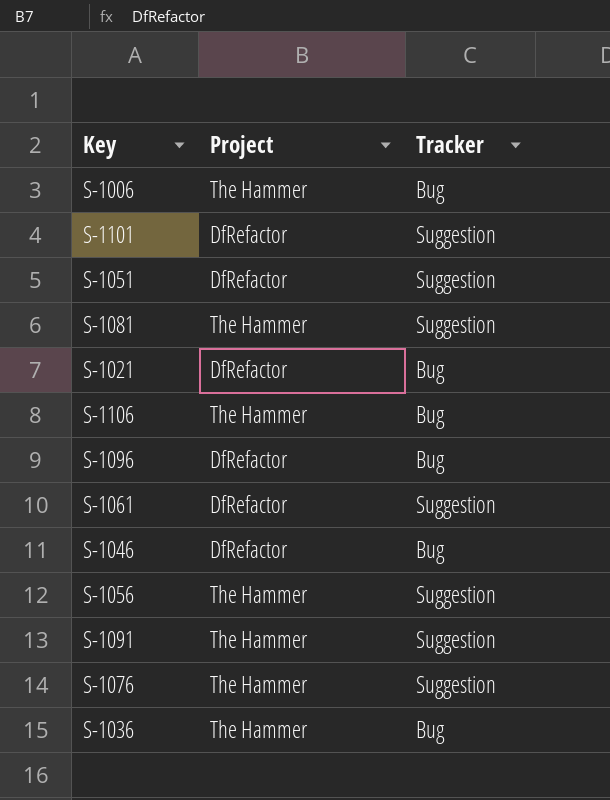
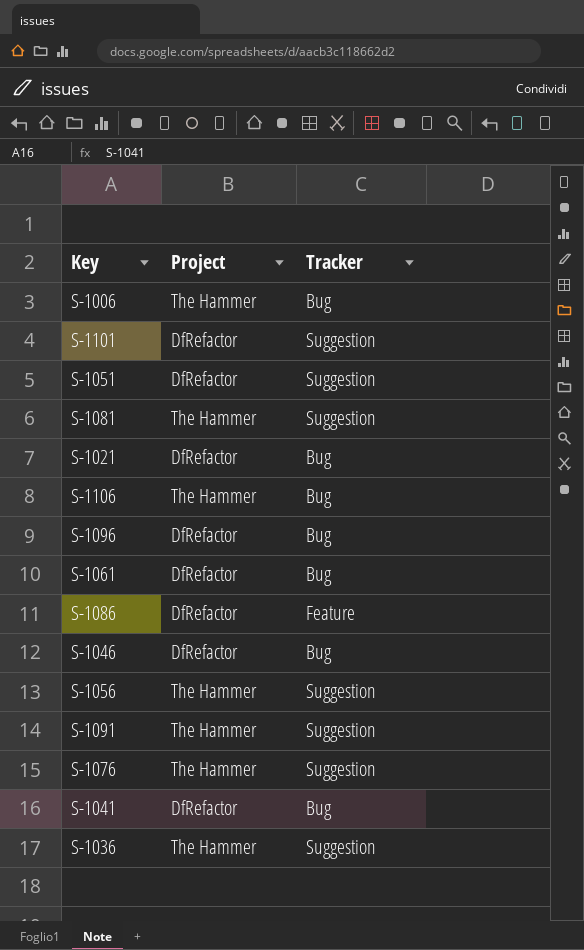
S-1061 | Tracker: Suggestion -> Bug
row S-1086: none -> DfRefactor | Feature
row S-1041: none -> DfRefactor | Bug
S-1036 | Tracker: Bug -> Suggestion

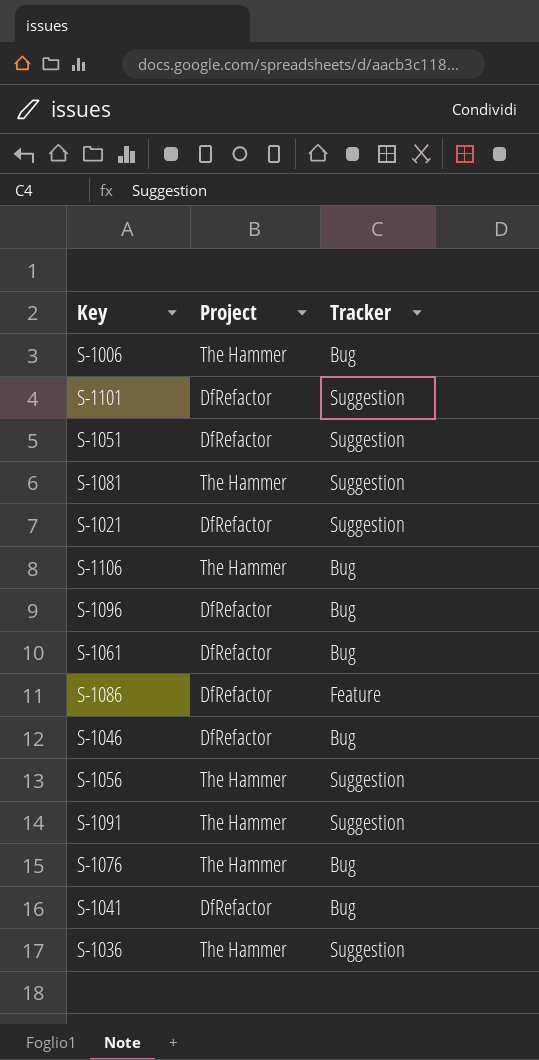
S-1021 | Tracker: Bug -> Suggestion
S-1076 | Tracker: Suggestion -> Bug

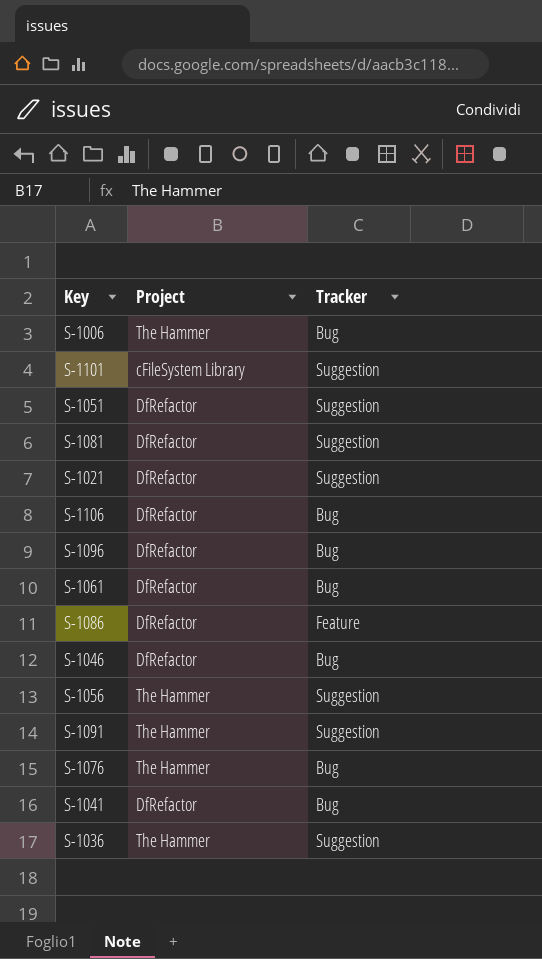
S-1101 | Project: DfRefactor -> cFileSystem Library
S-1081 | Project: The Hammer -> DfRefactor
S-1106 | Project: The Hammer -> DfRefactor

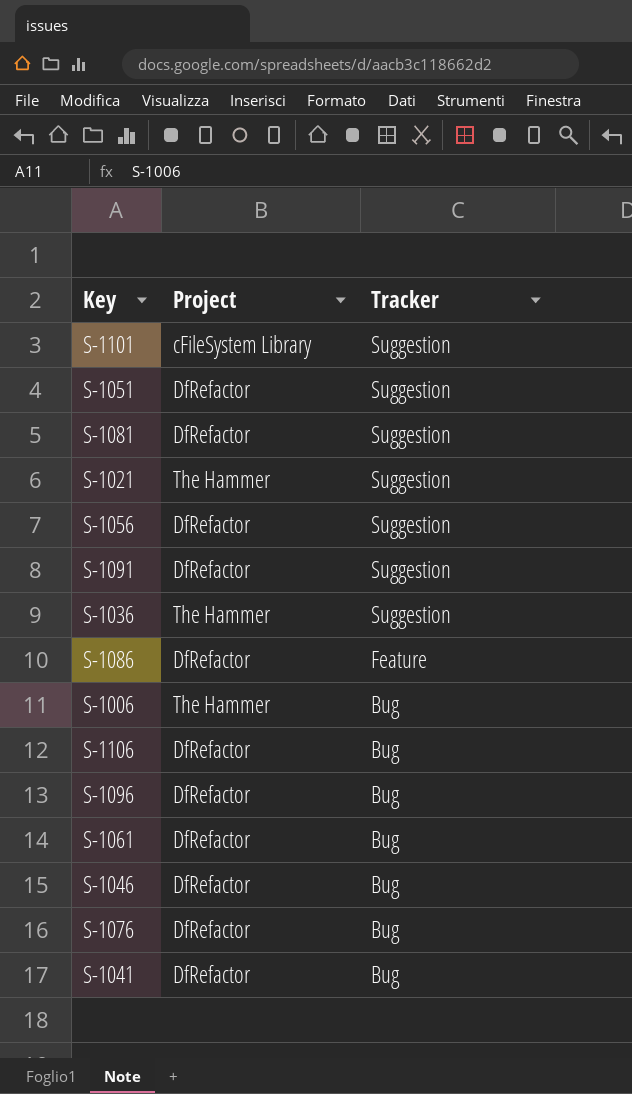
row order: none -> Tracker descending
S-1021 | Project: DfRefactor -> The Hammer
S-1056 | Project: The Hammer -> DfRefactor
S-1091 | Project: The Hammer -> DfRefactor
S-1076 | Project: The Hammer -> DfRefactor

